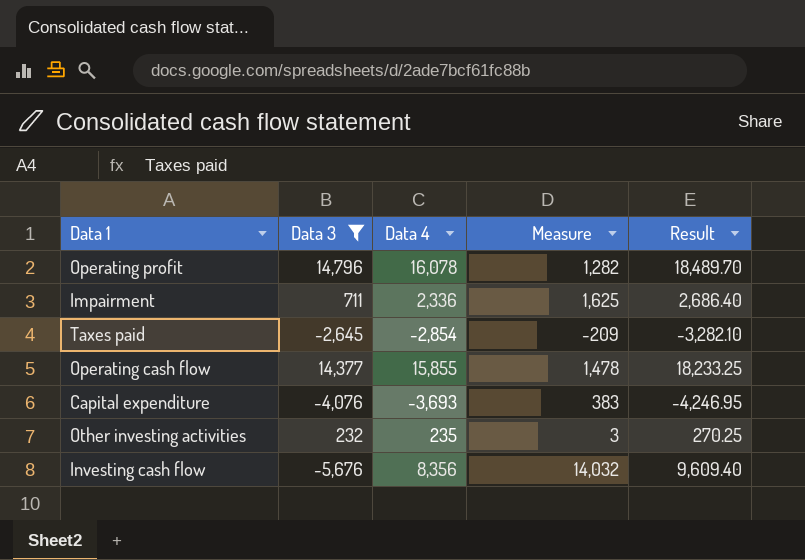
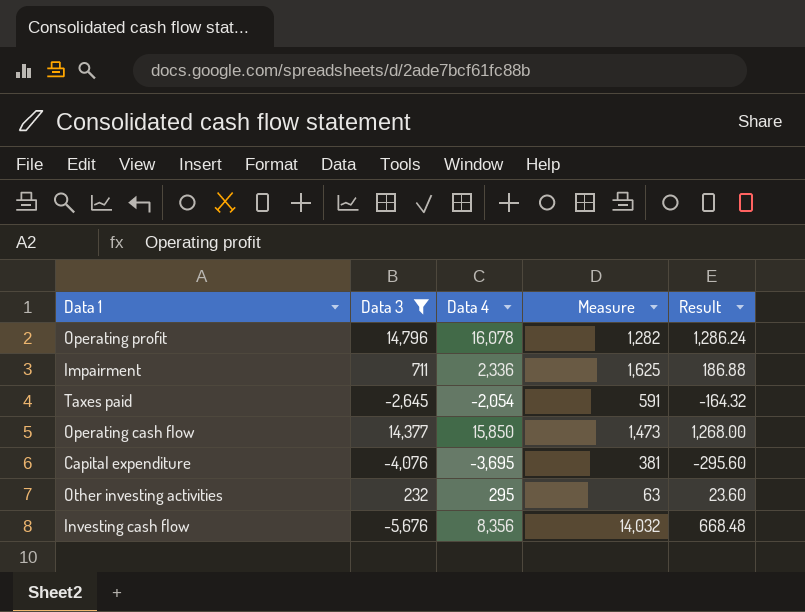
column Result | formula: [Data 4] * 1.15 -> [Data 4] * 0.08
Taxes paid | Data 4: -2,854 -> -2,054
Taxes paid | Measure: -209 -> 591
Operating cash flow | Data 4: 15,855 -> 15,850
Operating cash flow | Measure: 1,478 -> 1,473
Capital expenditure | Data 4: -3,693 -> -3,695
Capital expenditure | Measure: 383 -> 381
Other investing activities | Data 4: 235 -> 295
Other investing activities | Measure: 3 -> 63

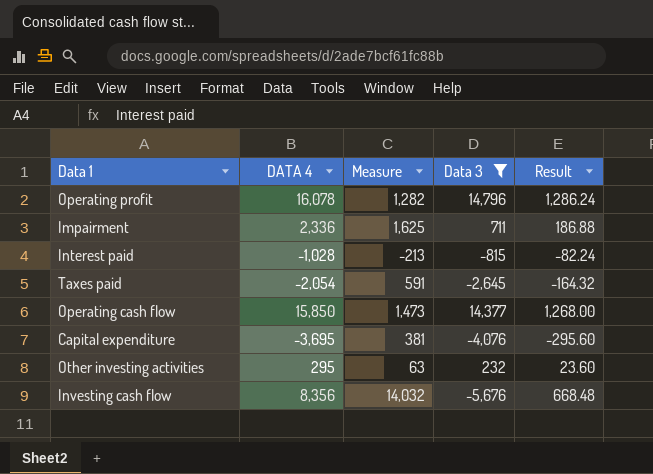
column name: Data 4 -> DATA 4
column Data 3 | position: 2 -> 4
row Interest paid: none -> -1,028 | -213 | -815 | -82.24

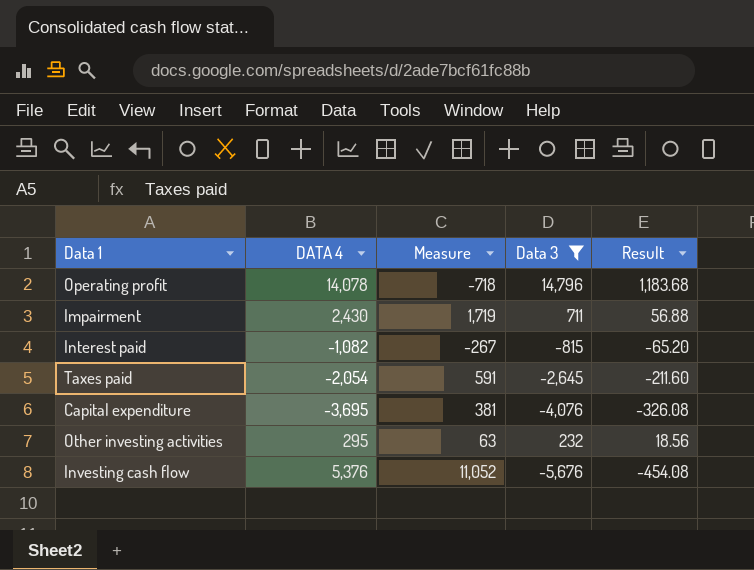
column Result | formula: [DATA 4] * 0.08 -> [Data 3] * 0.08
row Operating cash flow: 15,850 | 1,473 | 14,377 | 1,268.00 -> none
Operating profit | DATA 4: 16,078 -> 14,078
Operating profit | Measure: 1,282 -> -718
Impairment | DATA 4: 2,336 -> 2,430
Impairment | Measure: 1,625 -> 1,719
Interest paid | DATA 4: -1,028 -> -1,082
Interest paid | Measure: -213 -> -267
Investing cash flow | DATA 4: 8,356 -> 5,376
Investing cash flow | Measure: 14,032 -> 11,052

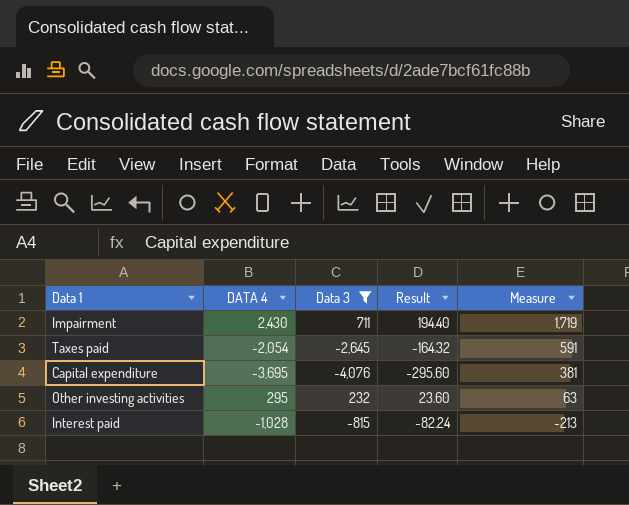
row order: none -> Measure descending
column Result | formula: [Data 3] * 0.08 -> [DATA 4] * 0.08
column Measure | position: 3 -> 5
row Operating profit: 14,078 | -718 | 14,796 | 1,183.68 -> none
row Investing cash flow: 5,376 | 11,052 | -5,676 | -454.08 -> none
Interest paid | DATA 4: -1,082 -> -1,028
Interest paid | Measure: -267 -> -213

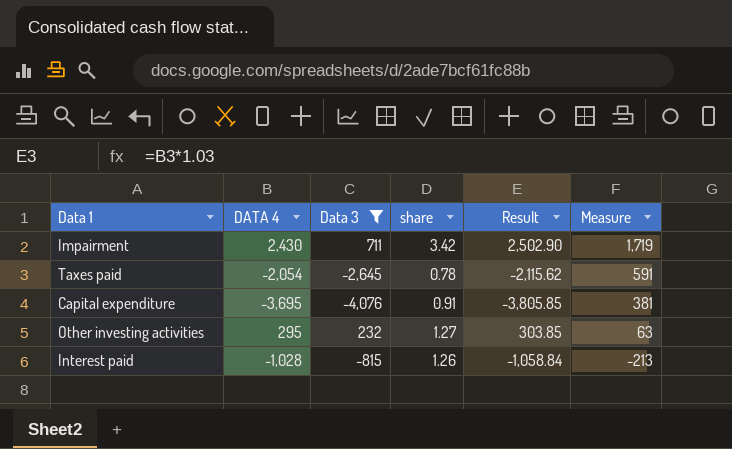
column share | formula: none -> [DATA 4] / [Data 3]
column Result | formula: [DATA 4] * 0.08 -> [DATA 4] * 1.03

